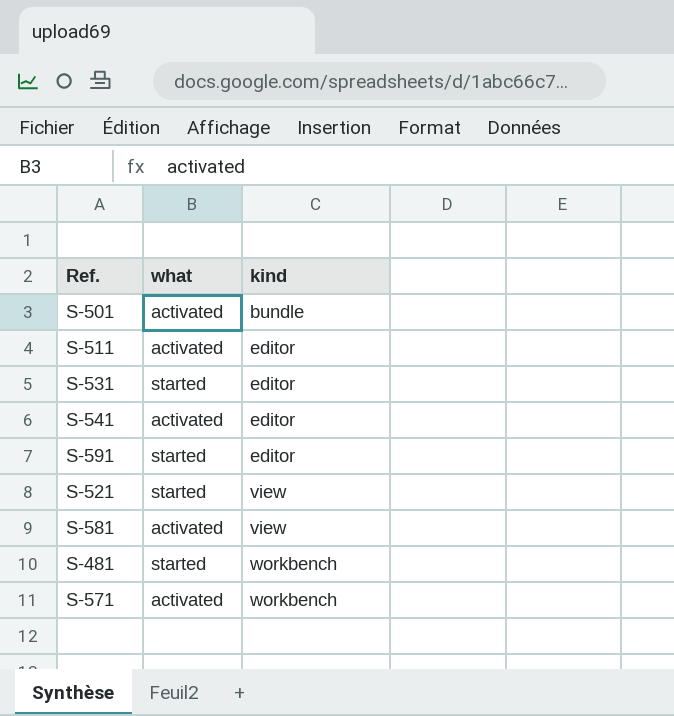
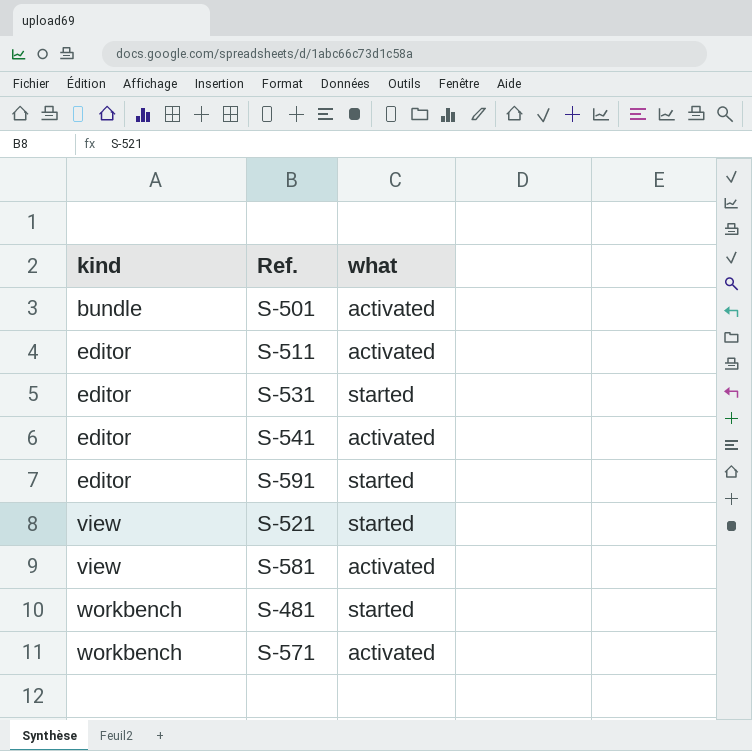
column kind | position: 3 -> 1

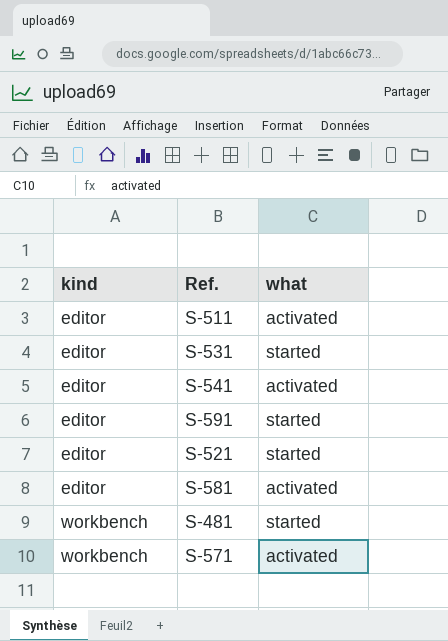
row S-501: bundle | activated -> none
S-521 | kind: view -> editor
S-581 | kind: view -> editor

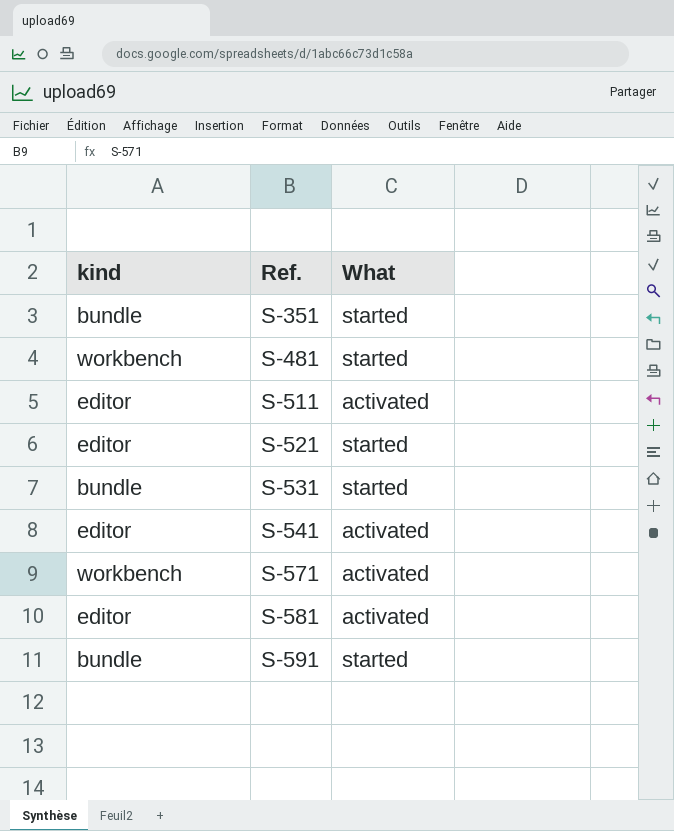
row order: kind ascending -> Ref. ascending
column name: what -> What
row S-351: none -> bundle | started
S-531 | kind: editor -> bundle
S-591 | kind: editor -> bundle

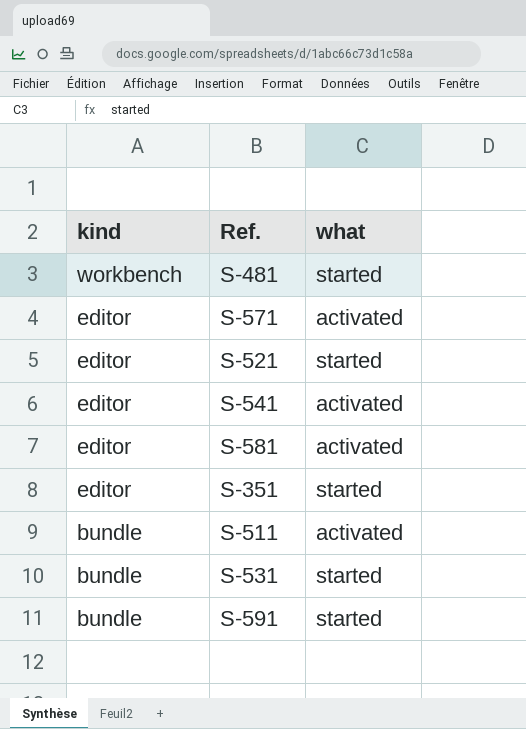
row order: Ref. ascending -> kind descending
column name: What -> what
S-571 | kind: workbench -> editor
S-351 | kind: bundle -> editor
S-511 | kind: editor -> bundle

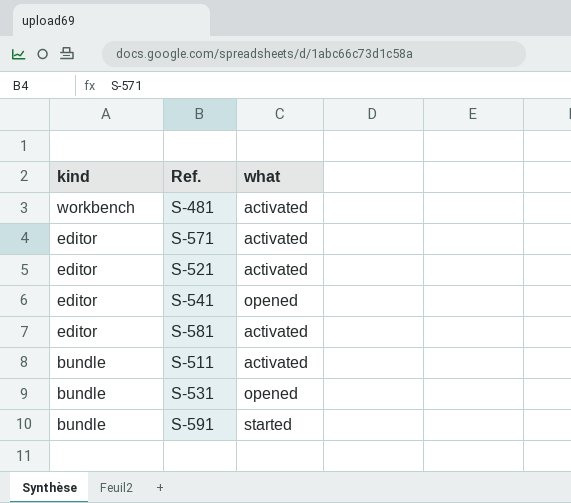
row S-351: editor | started -> none
S-481 | what: started -> activated
S-521 | what: started -> activated
S-541 | what: activated -> opened
S-531 | what: started -> opened

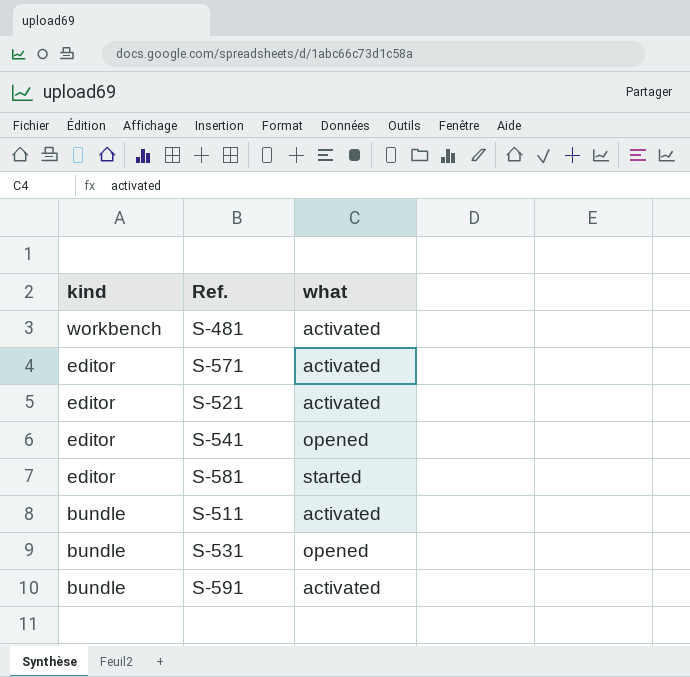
S-581 | what: activated -> started
S-591 | what: started -> activated

